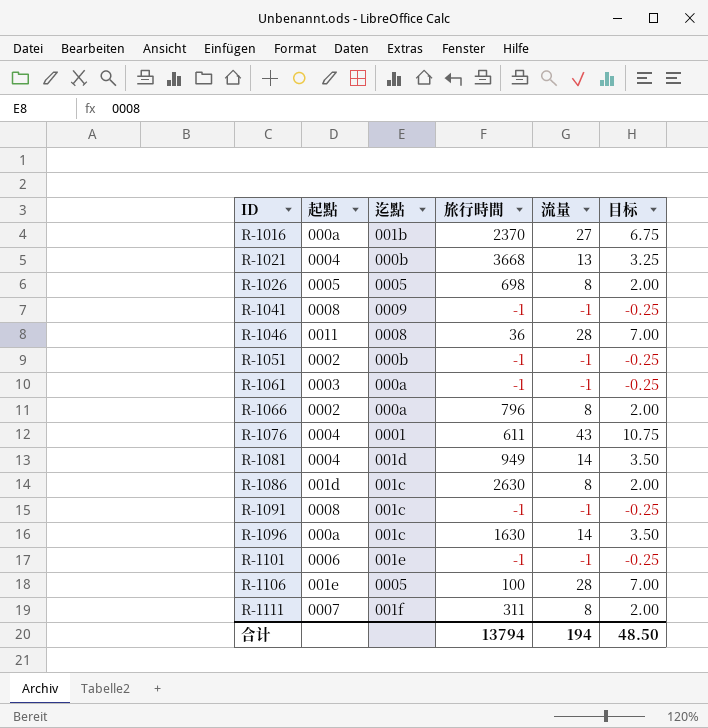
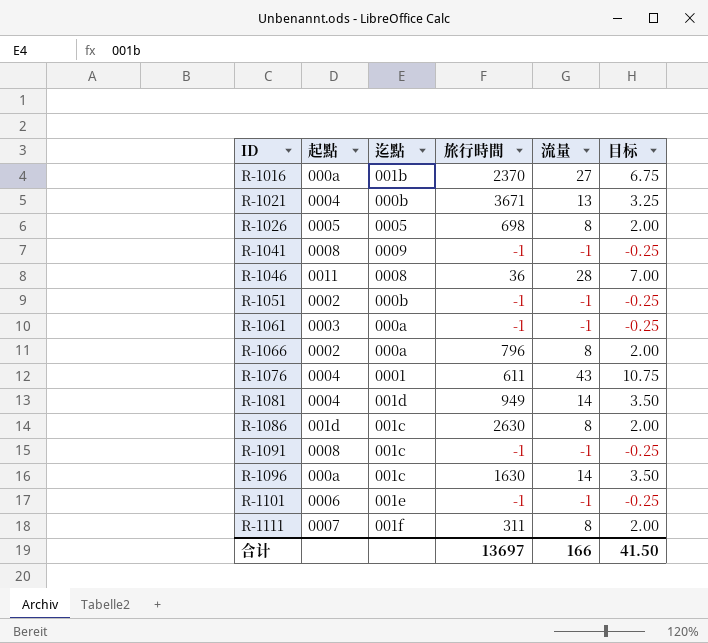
row R-1106: 001e | 0005 | 100 | 28 | 7.00 -> none
R-1021 | 旅行時間: 3668 -> 3671
合计 | 旅行時間: 13794 -> 13697
合计 | 流量: 194 -> 166
合计 | 目标: 48.50 -> 41.50

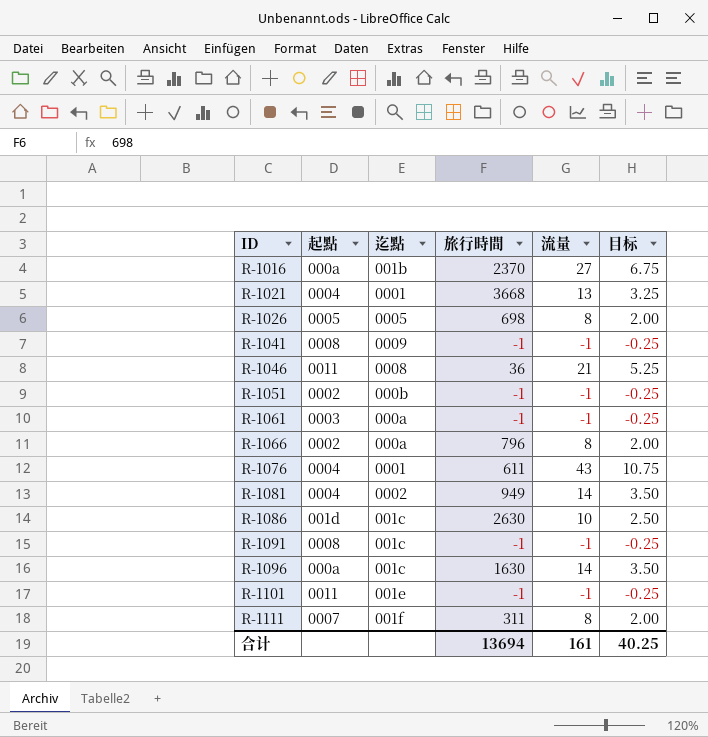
R-1021 | 迄點: 000b -> 0001
R-1021 | 旅行時間: 3671 -> 3668
R-1046 | 流量: 28 -> 21
R-1046 | 目标: 7.00 -> 5.25
R-1081 | 迄點: 001d -> 0002
R-1086 | 流量: 8 -> 10
R-1086 | 目标: 2.00 -> 2.50
R-1101 | 起點: 0006 -> 0011
合计 | 旅行時間: 13697 -> 13694
合计 | 流量: 166 -> 161
合计 | 目标: 41.50 -> 40.25

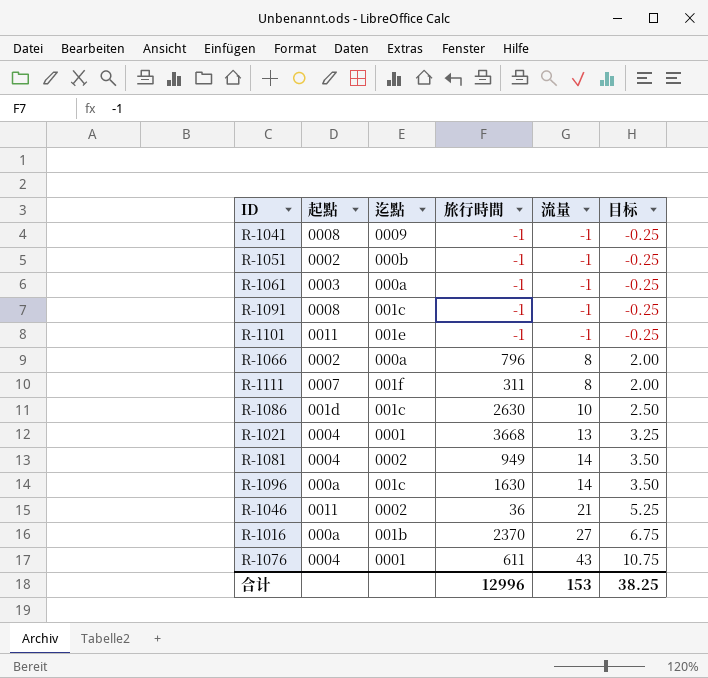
row order: ID ascending -> 流量 ascending
row R-1026: 0005 | 0005 | 698 | 8 | 2.00 -> none
R-1046 | 迄點: 0008 -> 0002
合计 | 旅行時間: 13694 -> 12996
合计 | 流量: 161 -> 153
合计 | 目标: 40.25 -> 38.25

